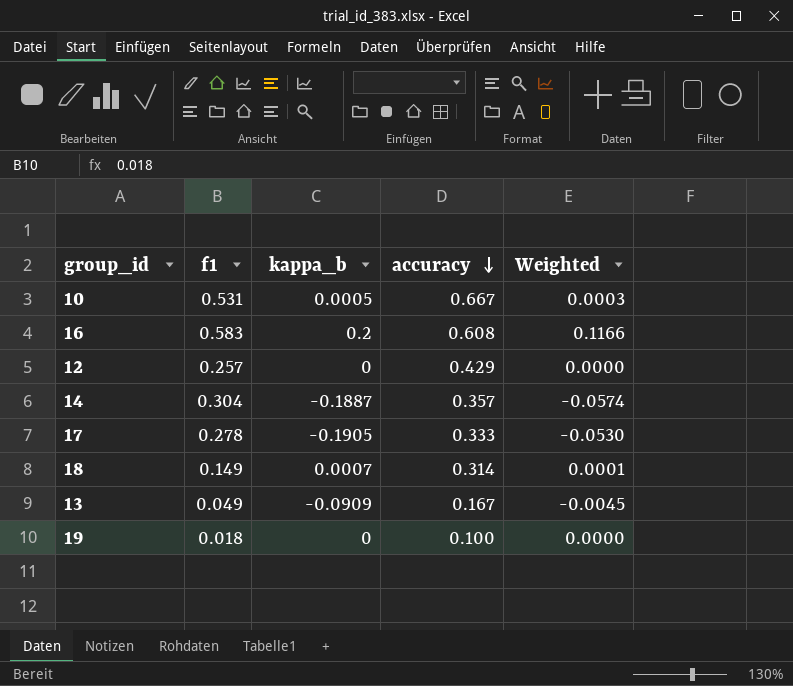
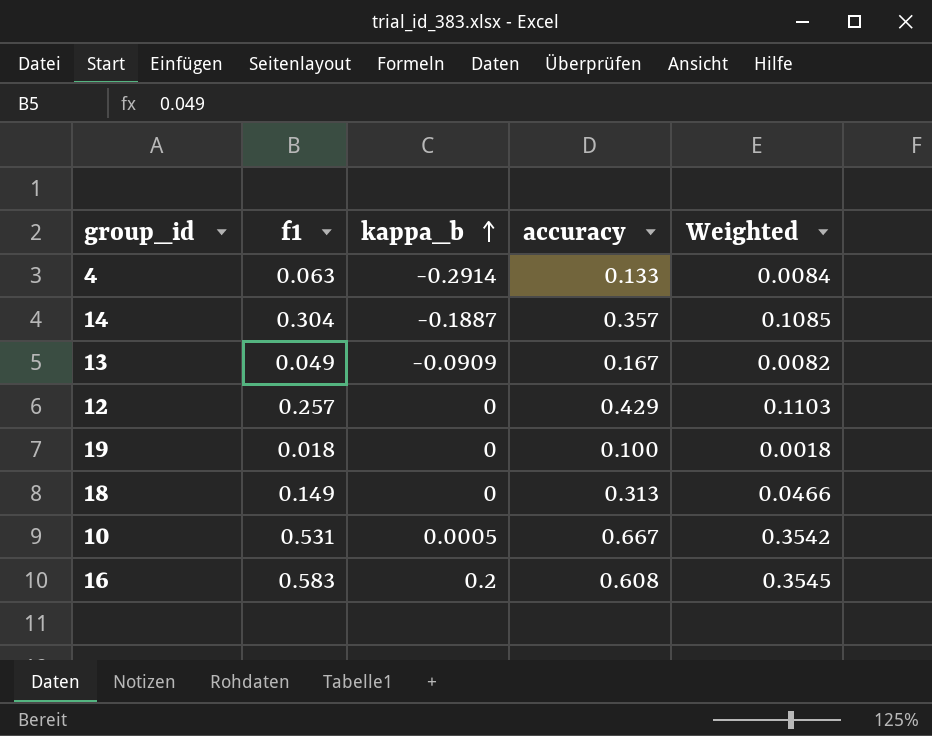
row order: accuracy descending -> kappa_b ascending
column Weighted | formula: [f1] * [kappa_b] -> [f1] * [accuracy]
row 17: 0.278 | -0.1905 | 0.333 | -0.0530 -> none
row 4: none -> 0.063 | -0.2914 | 0.133 | 0.0084
18 | kappa_b: 0.0007 -> 0
18 | accuracy: 0.314 -> 0.313

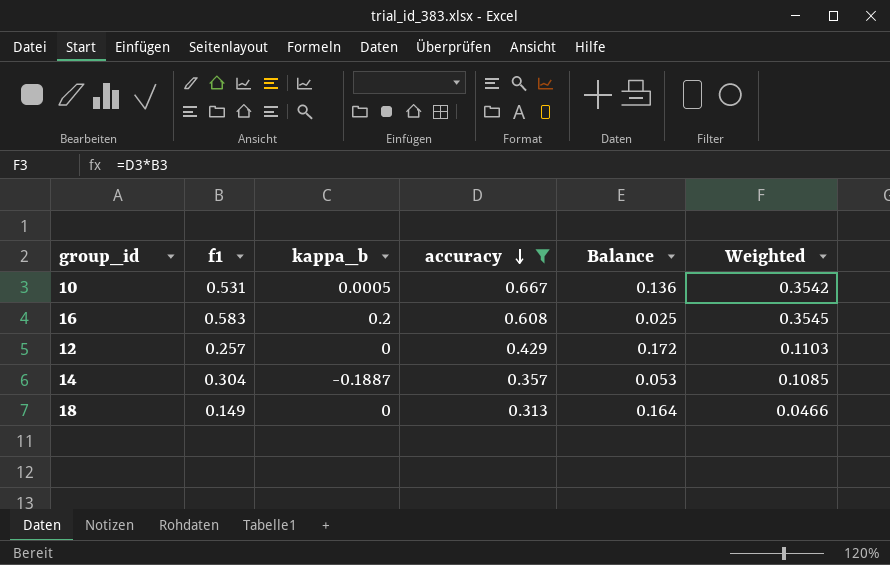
filter: none -> accuracy >= 0.313
row order: kappa_b ascending -> accuracy descending
column Balance | formula: none -> [accuracy] - [f1]

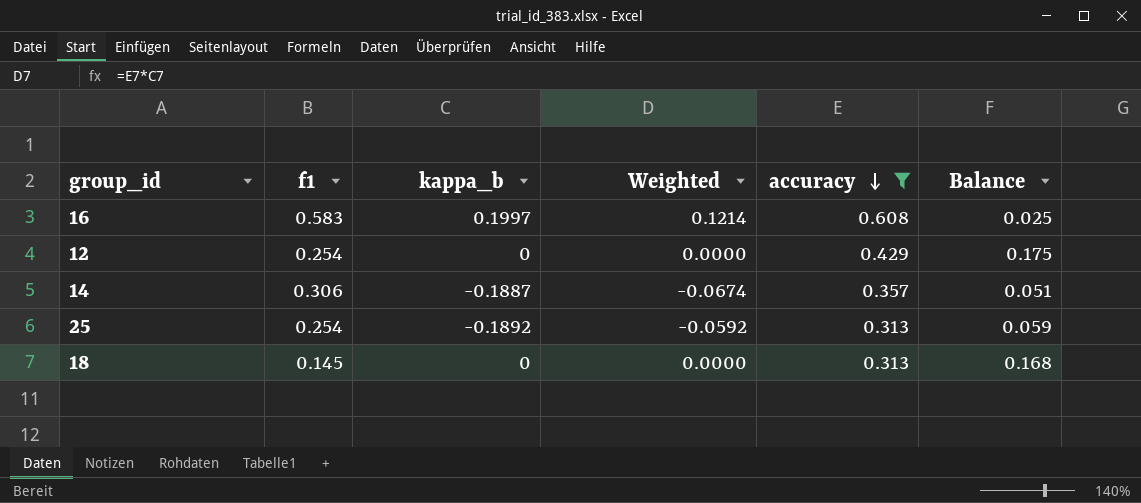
column Weighted | formula: [f1] * [accuracy] -> [kappa_b] * [accuracy]
column Weighted | position: 6 -> 4
row 10: 0.531 | 0.0005 | 0.667 | 0.136 | 0.3542 -> none
16 | kappa_b: 0.2 -> 0.1997
12 | f1: 0.257 -> 0.254
12 | Balance: 0.172 -> 0.175
14 | f1: 0.304 -> 0.306
14 | Balance: 0.053 -> 0.051
row 25: none -> 0.254 | -0.1892 | -0.0592 | 0.313 | 0.059
18 | f1: 0.149 -> 0.145
18 | Balance: 0.164 -> 0.168

